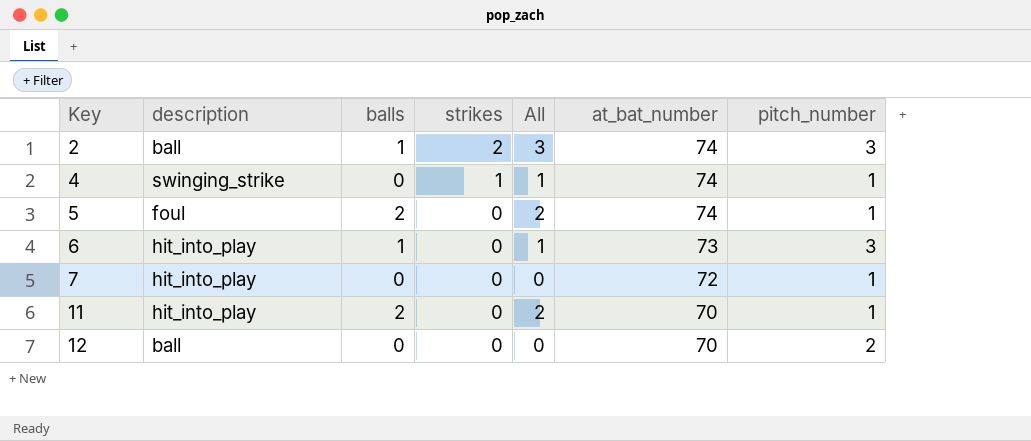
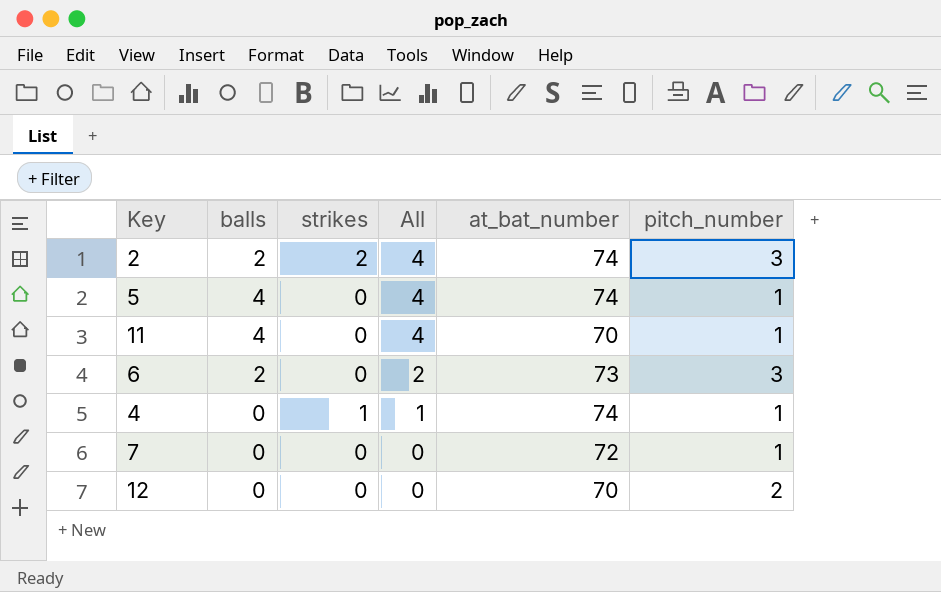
row order: Key ascending -> All descending
column description | position: 2 -> none
2 | balls: 1 -> 2
2 | All: 3 -> 4
5 | balls: 2 -> 4
5 | All: 2 -> 4
11 | balls: 2 -> 4
11 | All: 2 -> 4
6 | balls: 1 -> 2
6 | All: 1 -> 2

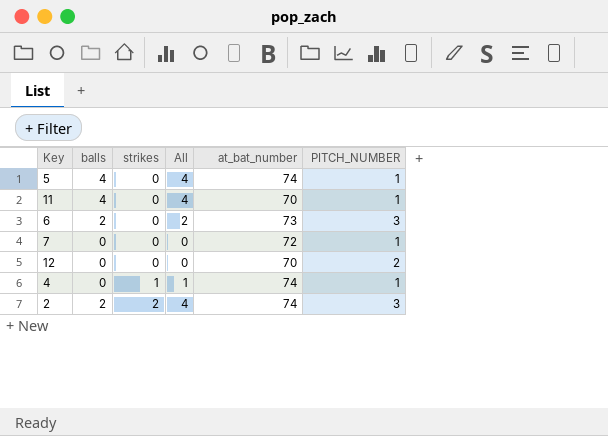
row order: All descending -> strikes ascending
column name: pitch_number -> PITCH_NUMBER

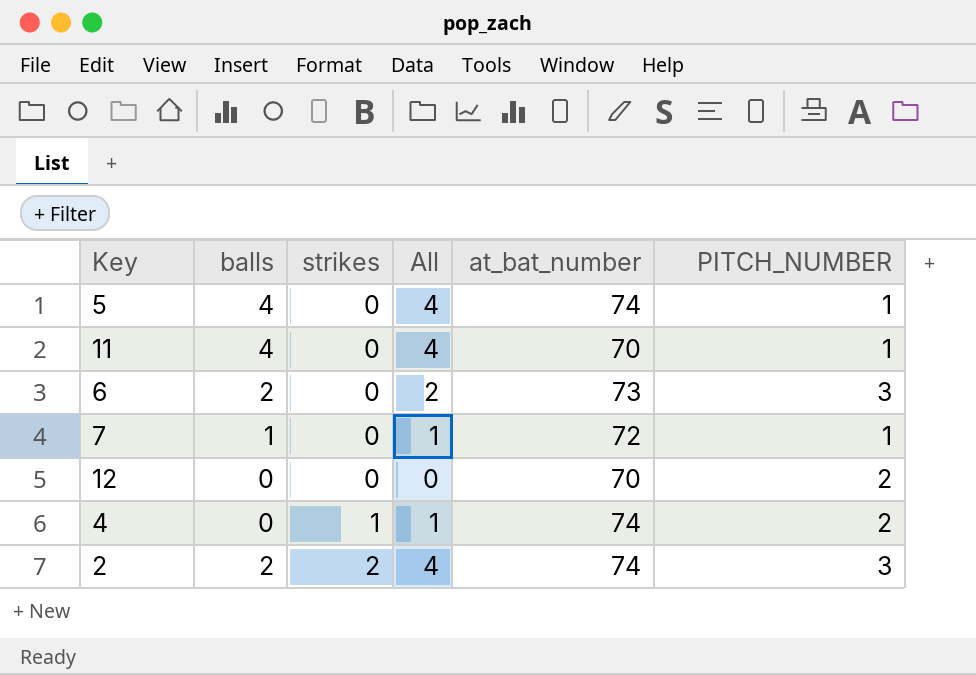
7 | balls: 0 -> 1
7 | All: 0 -> 1
4 | PITCH_NUMBER: 1 -> 2

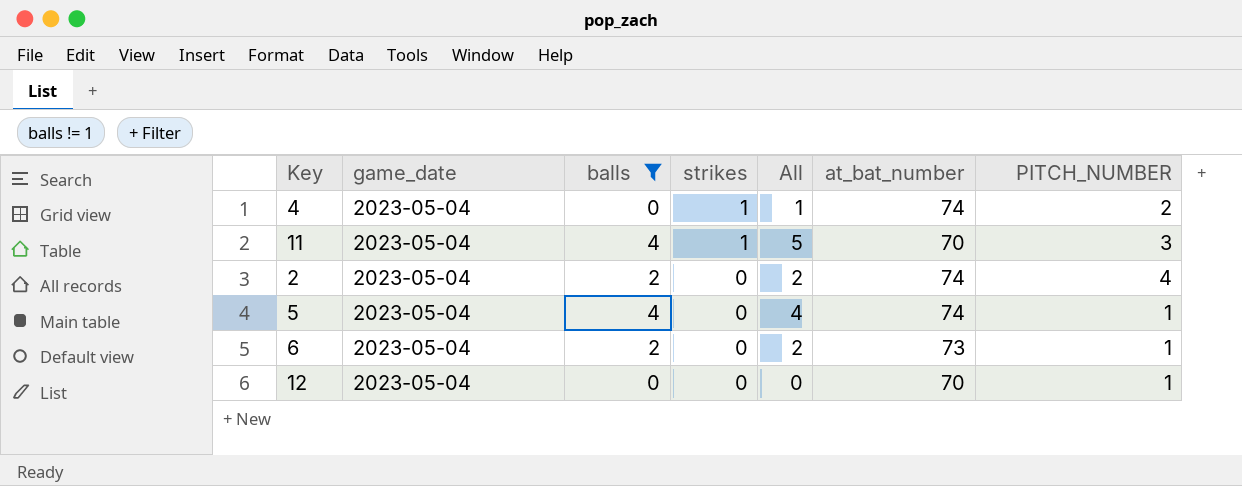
filter: none -> balls != 1
row order: strikes ascending -> strikes descending
column game_date | position: none -> 2
11 | strikes: 0 -> 1
11 | All: 4 -> 5
11 | PITCH_NUMBER: 1 -> 3
2 | strikes: 2 -> 0
2 | All: 4 -> 2
2 | PITCH_NUMBER: 3 -> 4
6 | PITCH_NUMBER: 3 -> 1
12 | PITCH_NUMBER: 2 -> 1

